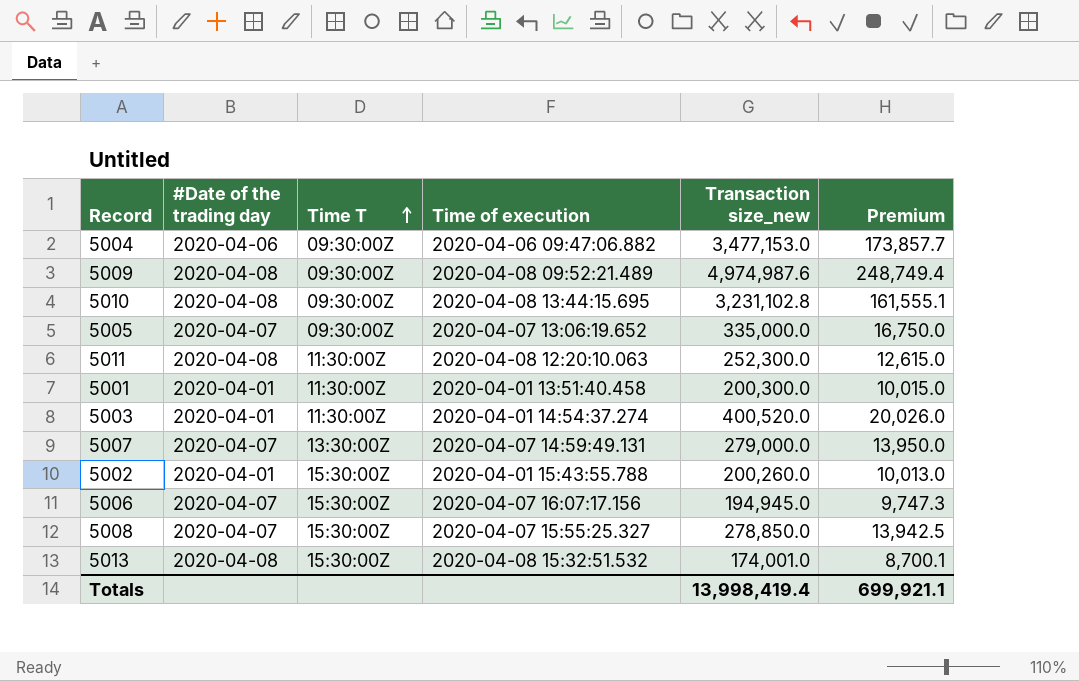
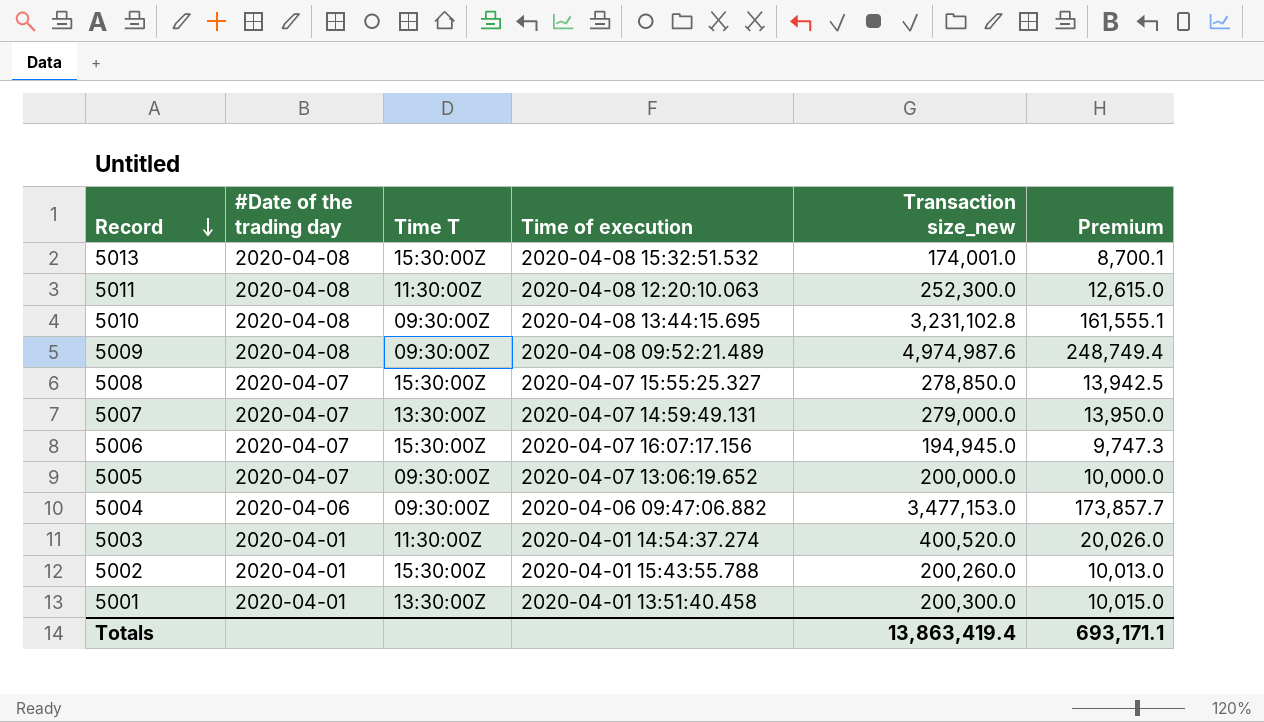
row order: Time T ascending -> Record descending
5005 | Transaction size_new: 335,000.0 -> 200,000.0
5005 | Premium: 16,750.0 -> 10,000.0
5001 | Time T: 11:30:00Z -> 13:30:00Z
Totals | Transaction size_new: 13,998,419.4 -> 13,863,419.4
Totals | Premium: 699,921.1 -> 693,171.1

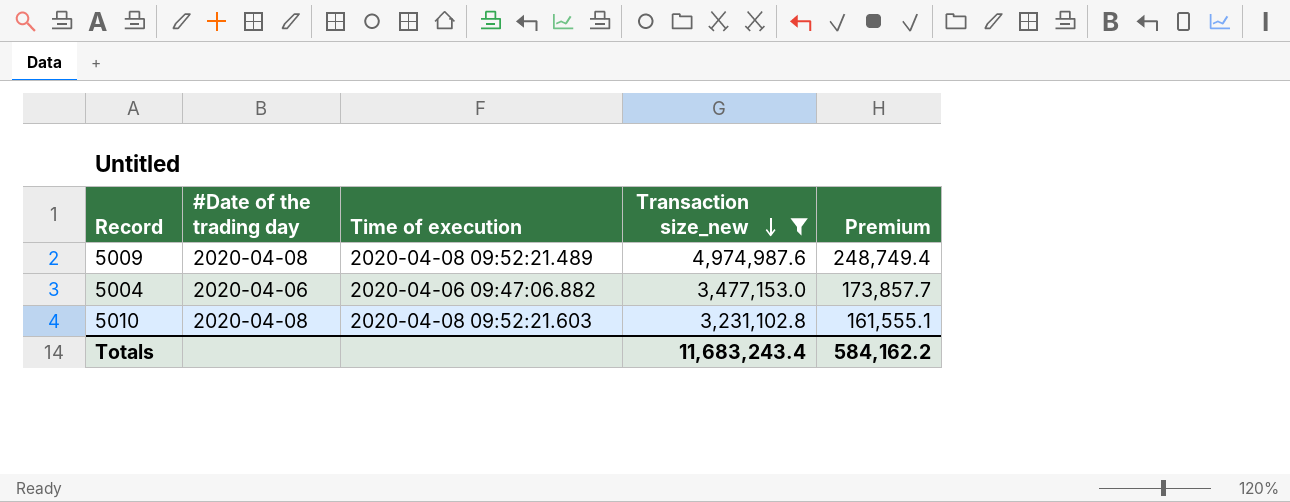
filter: none -> Transaction size_new >= 3,231,102.8
row order: Record descending -> Transaction size_new descending
column Time T | position: 3 -> none
5010 | Time of execution: 2020-04-08 13:44:15.695 -> 2020-04-08 09:52:21.603
Totals | Transaction size_new: 13,863,419.4 -> 11,683,243.4
Totals | Premium: 693,171.1 -> 584,162.2

